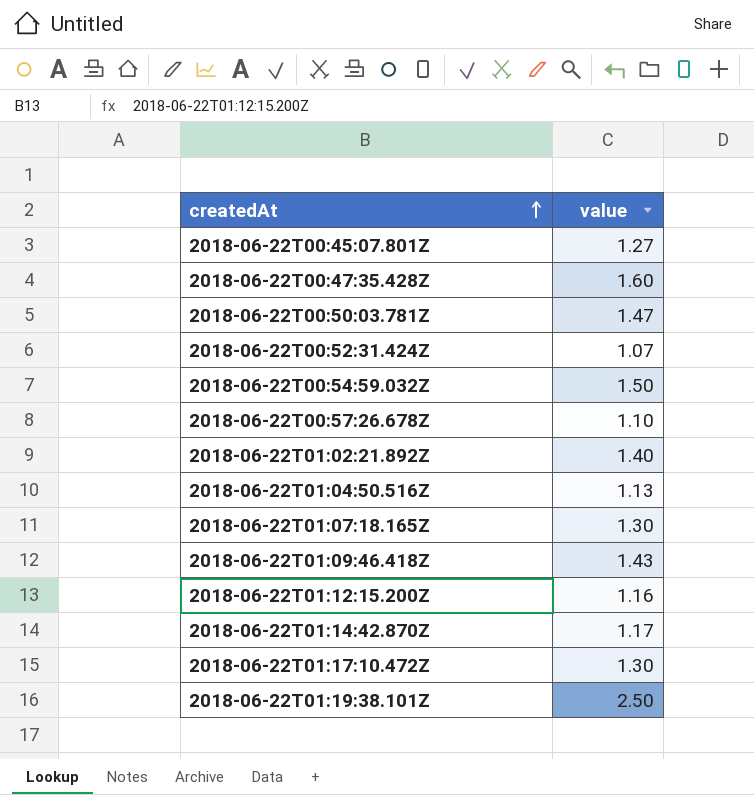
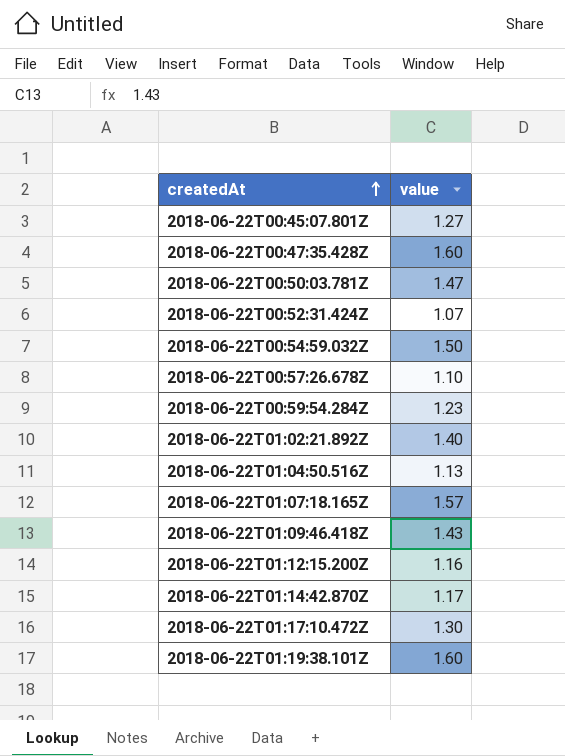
row 2018-06-22T00:59:54.284Z: none -> 1.23
2018-06-22T01:07:18.165Z | value: 1.30 -> 1.57
2018-06-22T01:19:38.101Z | value: 2.50 -> 1.60

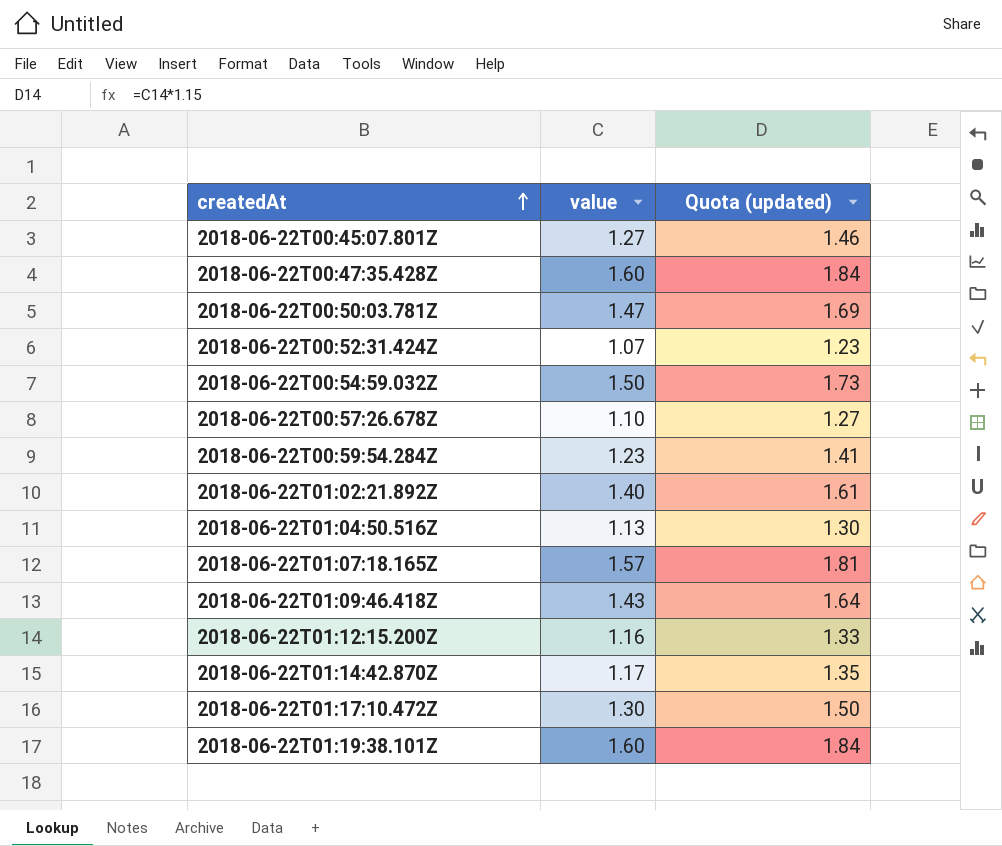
column Quota (updated) | formula: none -> [value] * 1.15

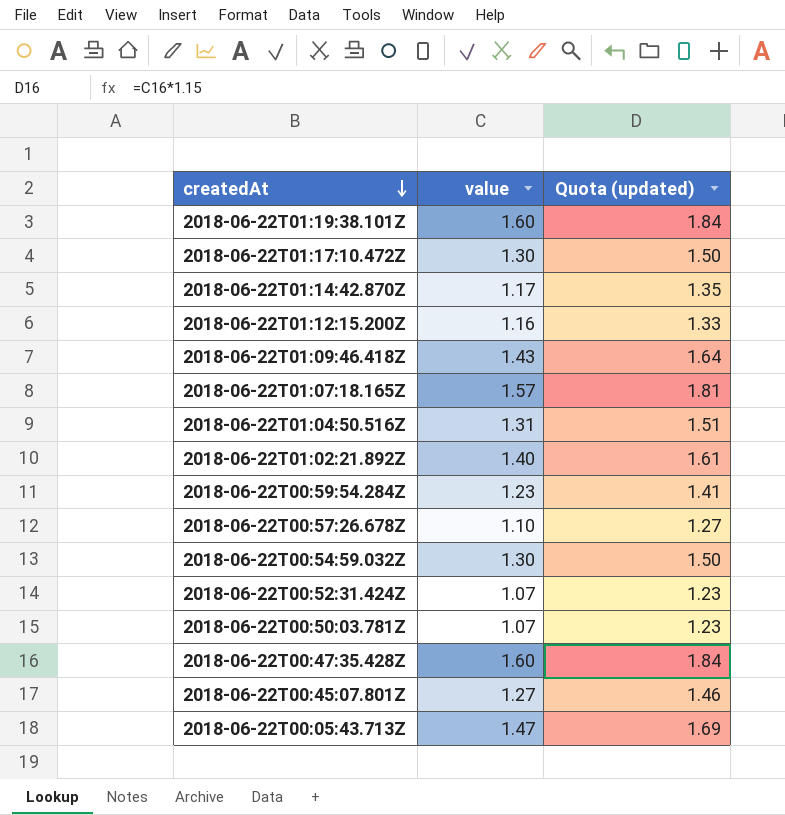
row order: createdAt ascending -> createdAt descending
2018-06-22T01:04:50.516Z | value: 1.13 -> 1.31
2018-06-22T01:04:50.516Z | Quota (updated): 1.30 -> 1.51
2018-06-22T00:54:59.032Z | value: 1.50 -> 1.30
2018-06-22T00:54:59.032Z | Quota (updated): 1.73 -> 1.50
2018-06-22T00:50:03.781Z | value: 1.47 -> 1.07
2018-06-22T00:50:03.781Z | Quota (updated): 1.69 -> 1.23
row 2018-06-22T00:05:43.713Z: none -> 1.47 | 1.69

